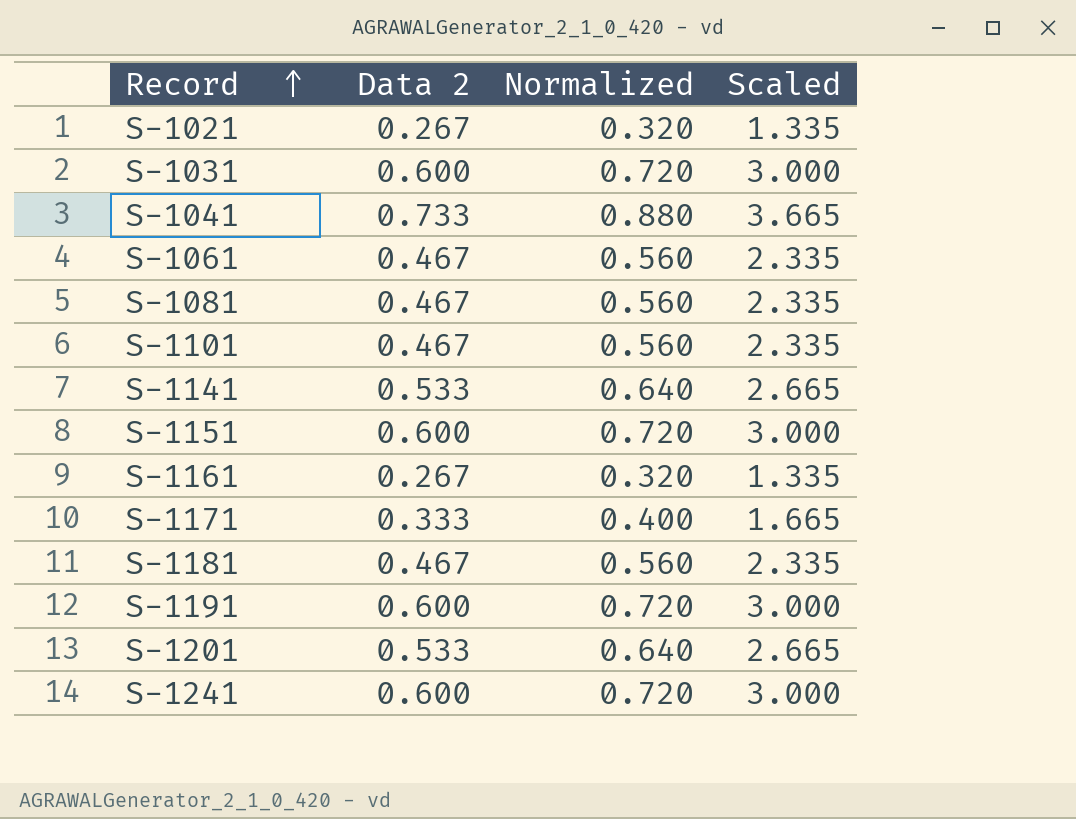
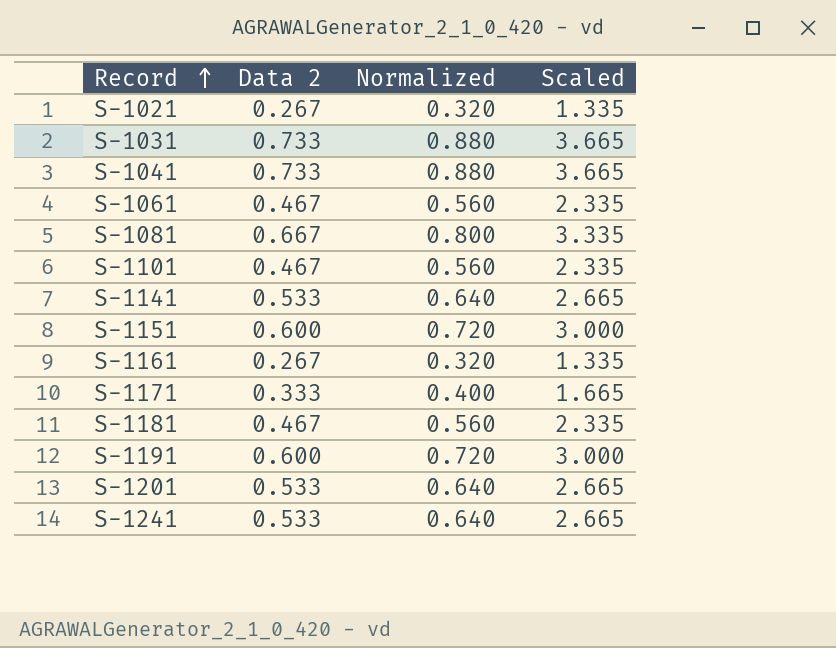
S-1031 | Data 2: 0.600 -> 0.733
S-1031 | Normalized: 0.720 -> 0.880
S-1031 | Scaled: 3.000 -> 3.665
S-1081 | Data 2: 0.467 -> 0.667
S-1081 | Normalized: 0.560 -> 0.800
S-1081 | Scaled: 2.335 -> 3.335
S-1241 | Data 2: 0.600 -> 0.533
S-1241 | Normalized: 0.720 -> 0.640
S-1241 | Scaled: 3.000 -> 2.665

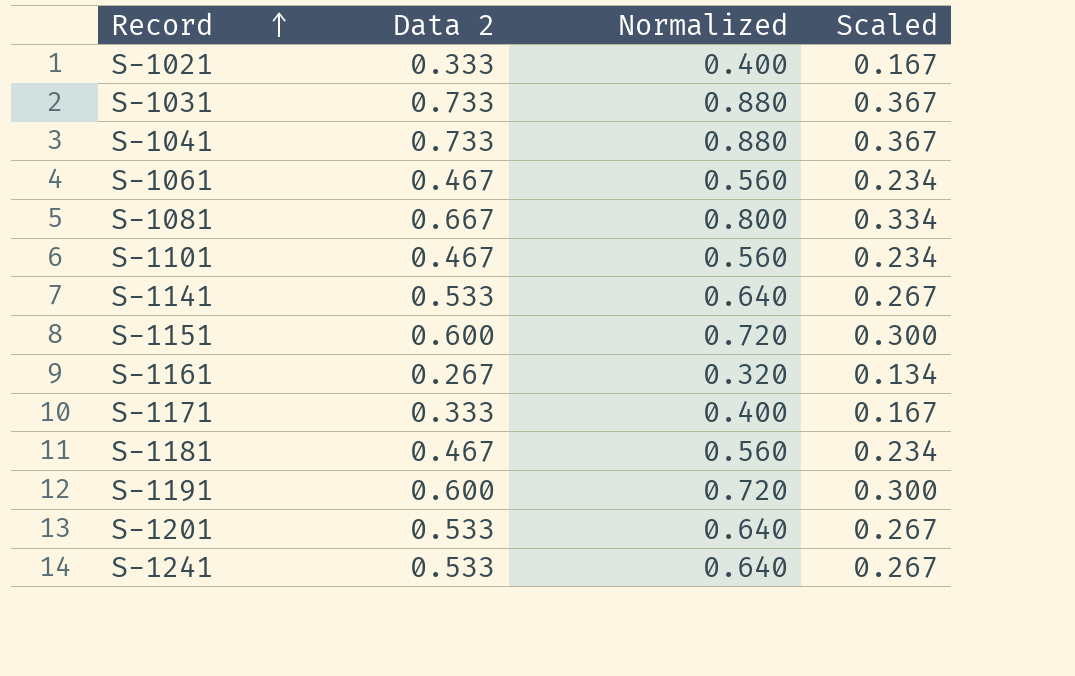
column Scaled | formula: [Data 2] * 5 -> [Data 2] * 0.5
S-1021 | Data 2: 0.267 -> 0.333
S-1021 | Normalized: 0.320 -> 0.400

